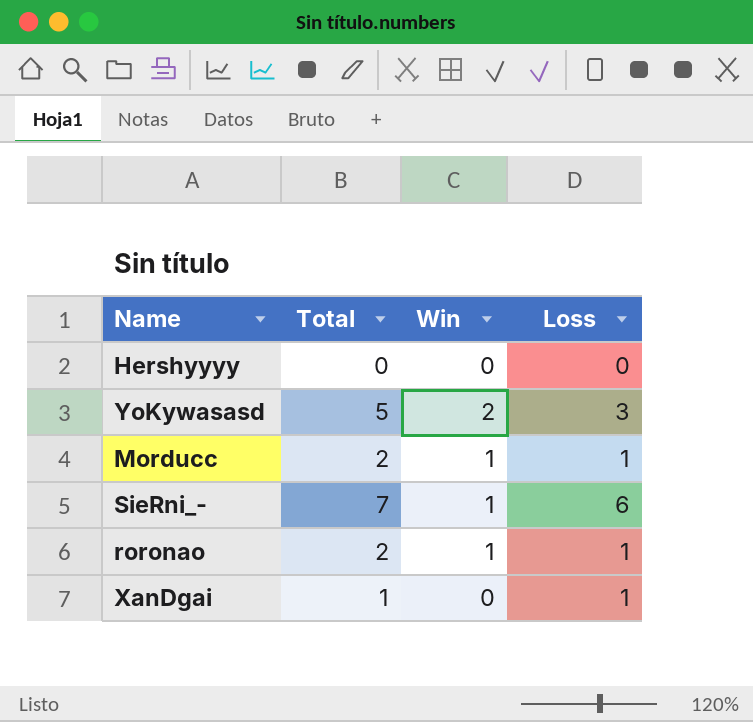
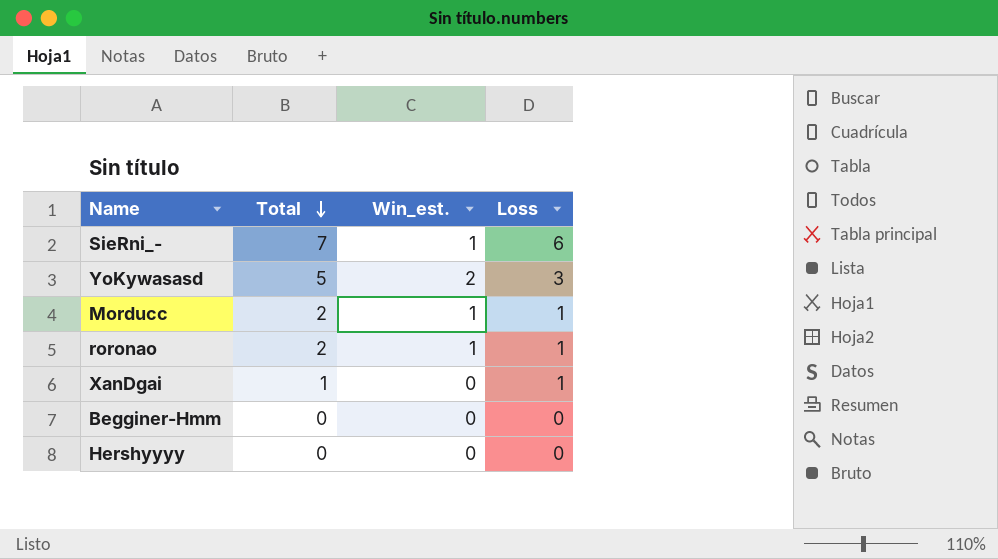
row order: none -> Total descending
column name: Win -> Win_est.
row Begginer-Hmm: none -> 0 | 0 | 0

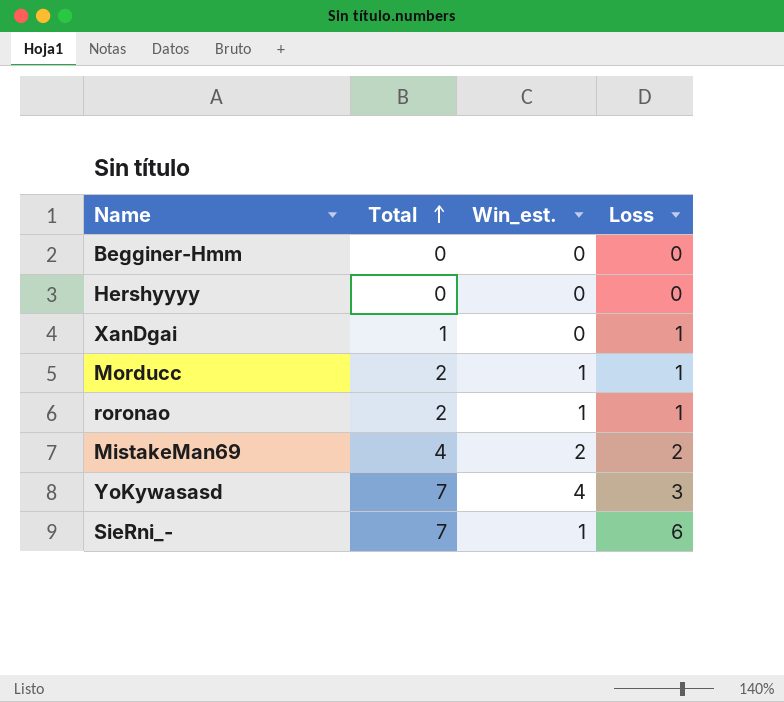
row order: Total descending -> Total ascending
row MistakeMan69: none -> 4 | 2 | 2
YoKywasasd | Total: 5 -> 7
YoKywasasd | Win_est.: 2 -> 4

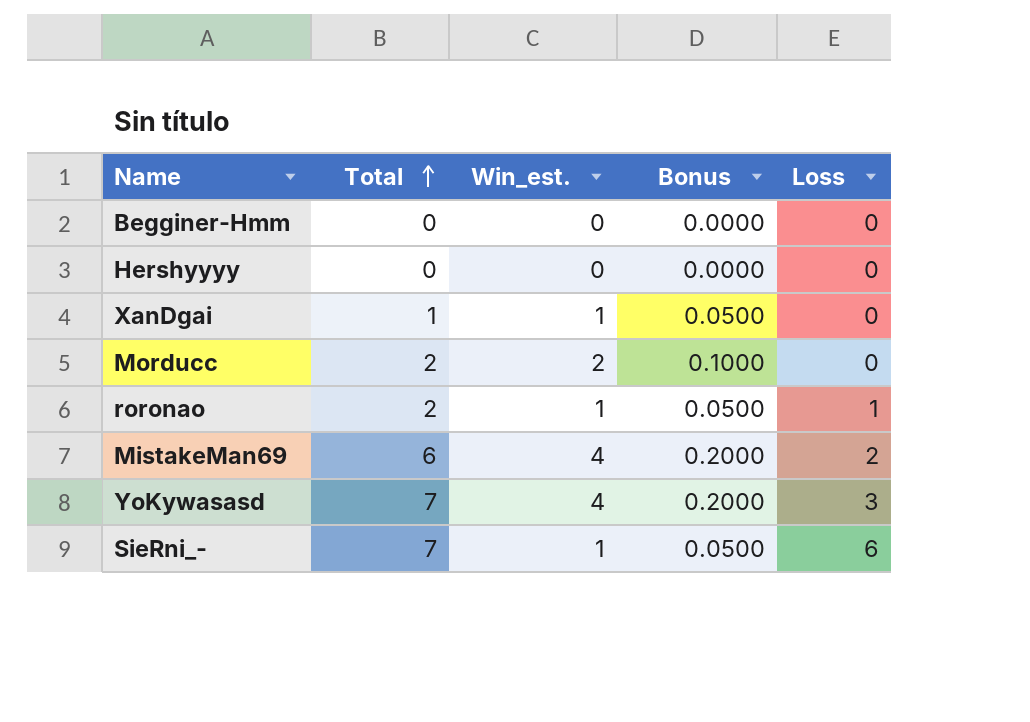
column Bonus | formula: none -> [Win_est.] * 0.05
XanDgai | Win_est.: 0 -> 1
XanDgai | Loss: 1 -> 0
Morducc | Win_est.: 1 -> 2
Morducc | Loss: 1 -> 0
MistakeMan69 | Total: 4 -> 6
MistakeMan69 | Win_est.: 2 -> 4

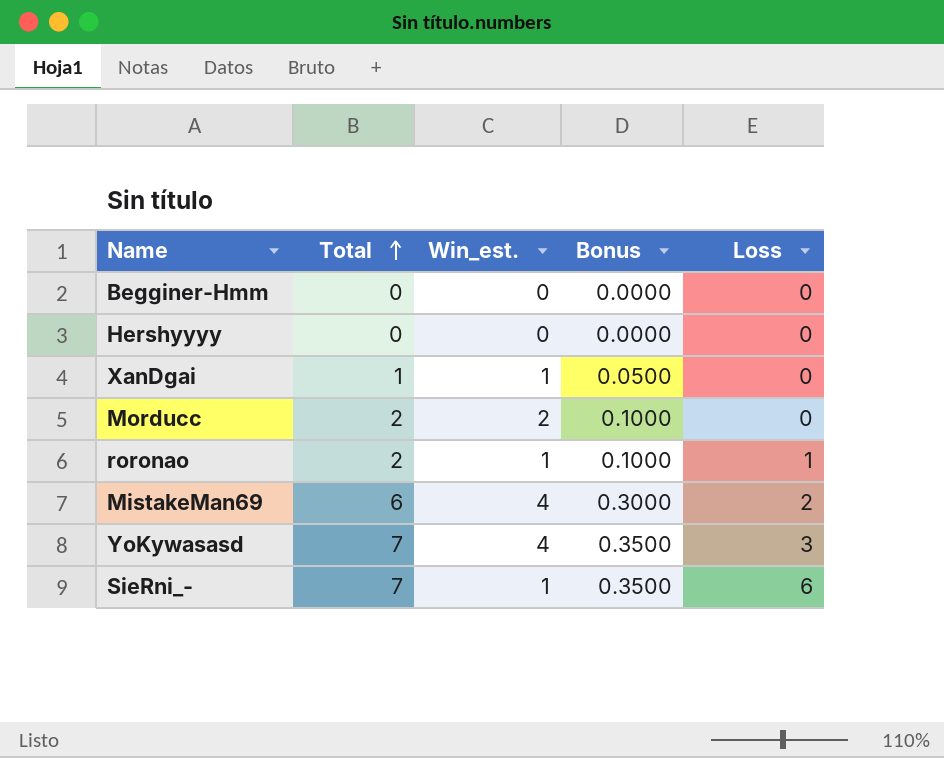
column Bonus | formula: [Win_est.] * 0.05 -> [Total] * 0.05

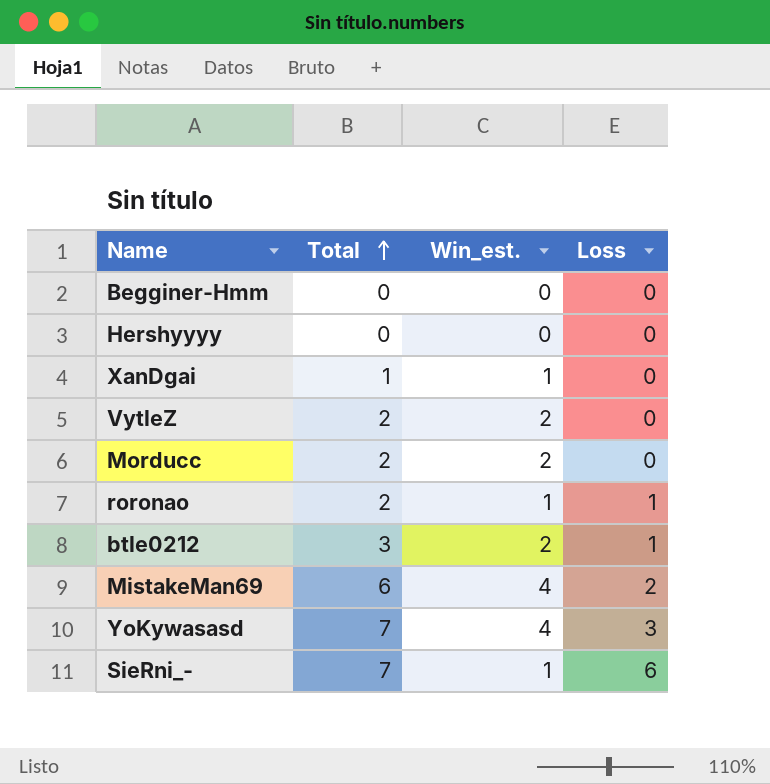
column Bonus | formula: [Total] * 0.05 -> none
row VytleZ: none -> 2 | 2 | 0
row btle0212: none -> 3 | 2 | 1

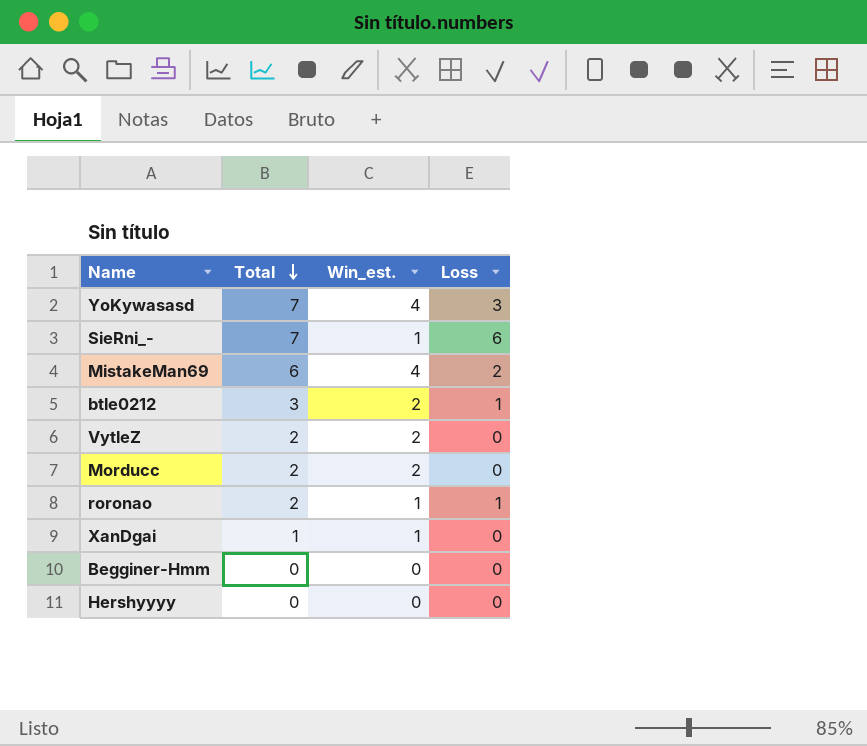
row order: Total ascending -> Total descending

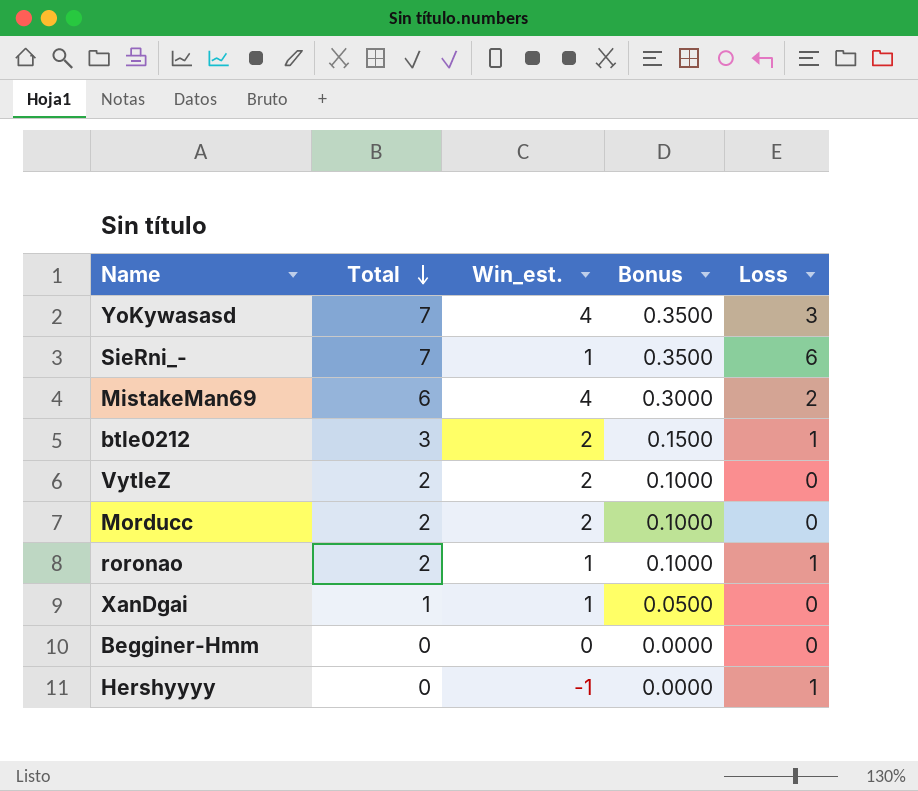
column Bonus | formula: none -> [Total] * 0.05
Hershyyyy | Win_est.: 0 -> -1
Hershyyyy | Loss: 0 -> 1

